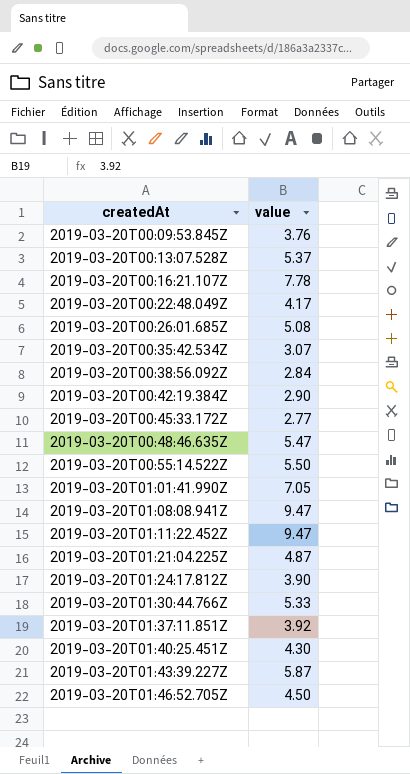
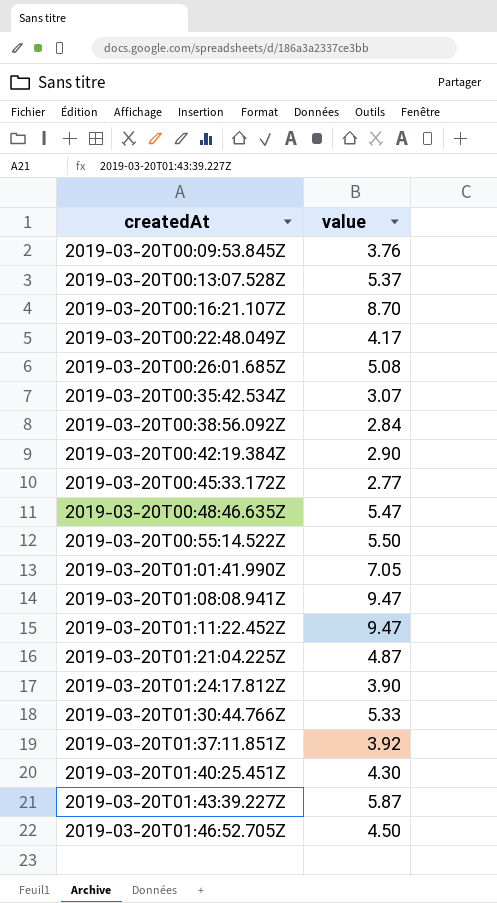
2019-03-20T00:16:21.107Z | value: 7.78 -> 8.70

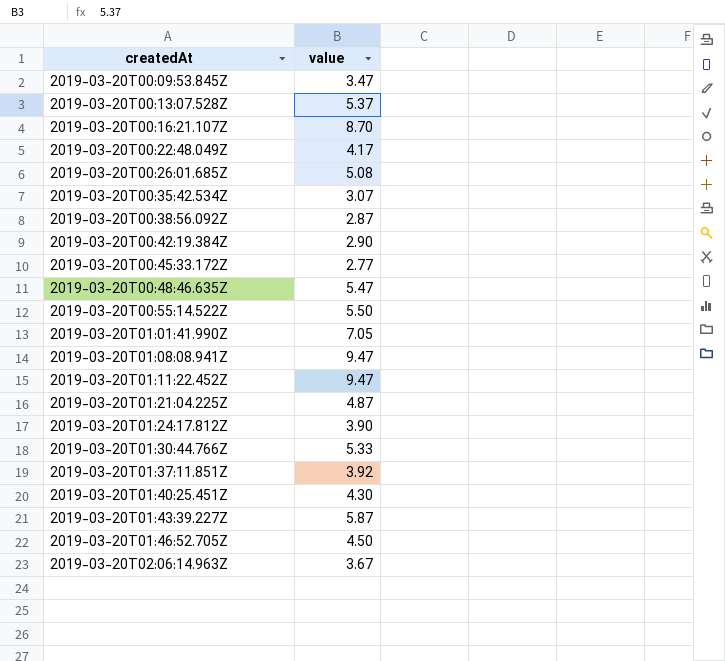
2019-03-20T00:09:53.845Z | value: 3.76 -> 3.47
2019-03-20T00:38:56.092Z | value: 2.84 -> 2.87
row 2019-03-20T02:06:14.963Z: none -> 3.67

